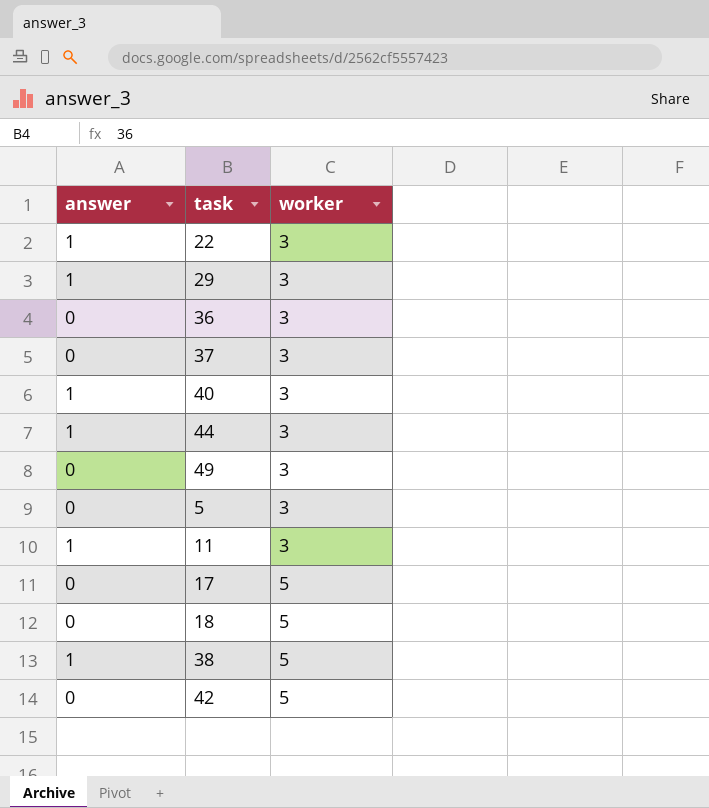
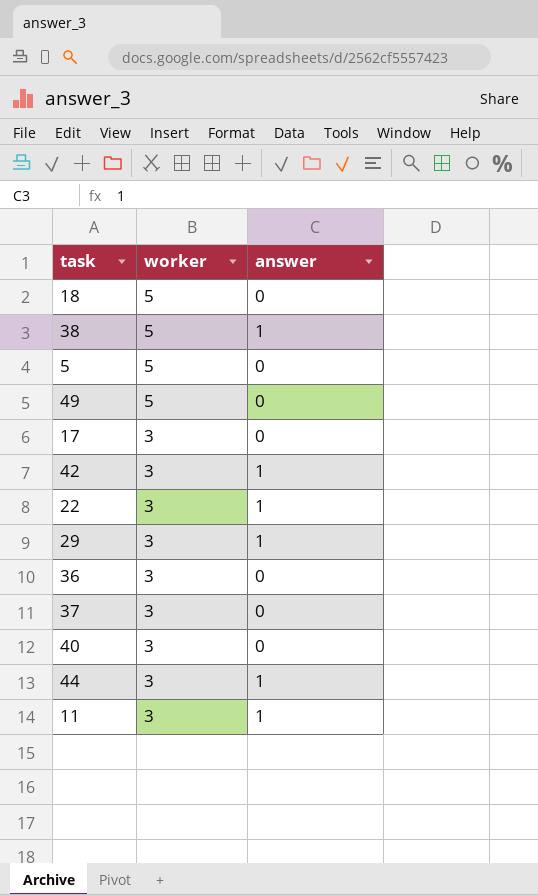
row order: worker ascending -> worker descending
column answer | position: 1 -> 3
5 | worker: 3 -> 5
49 | worker: 3 -> 5
17 | worker: 5 -> 3
42 | worker: 5 -> 3
42 | answer: 0 -> 1
40 | answer: 1 -> 0

